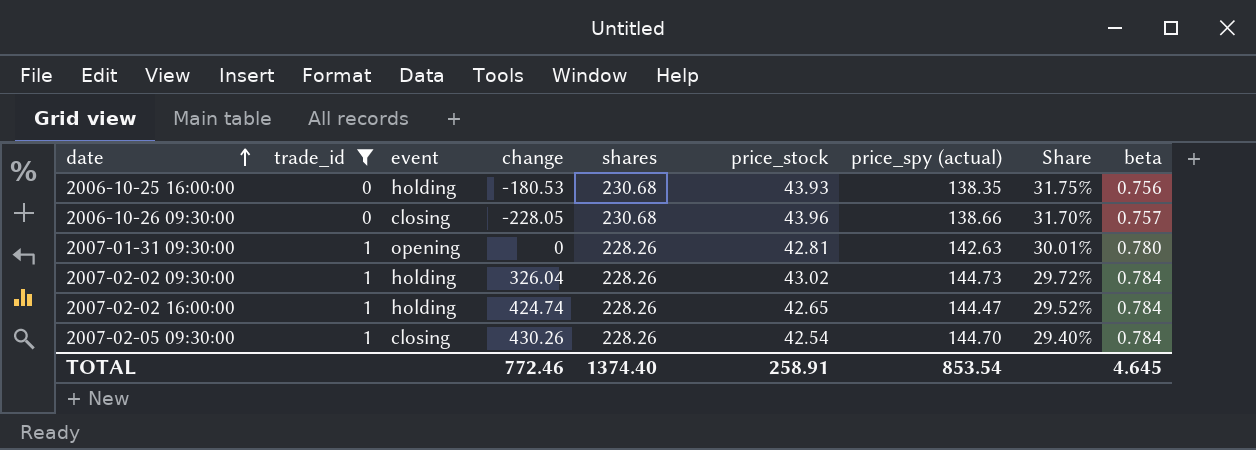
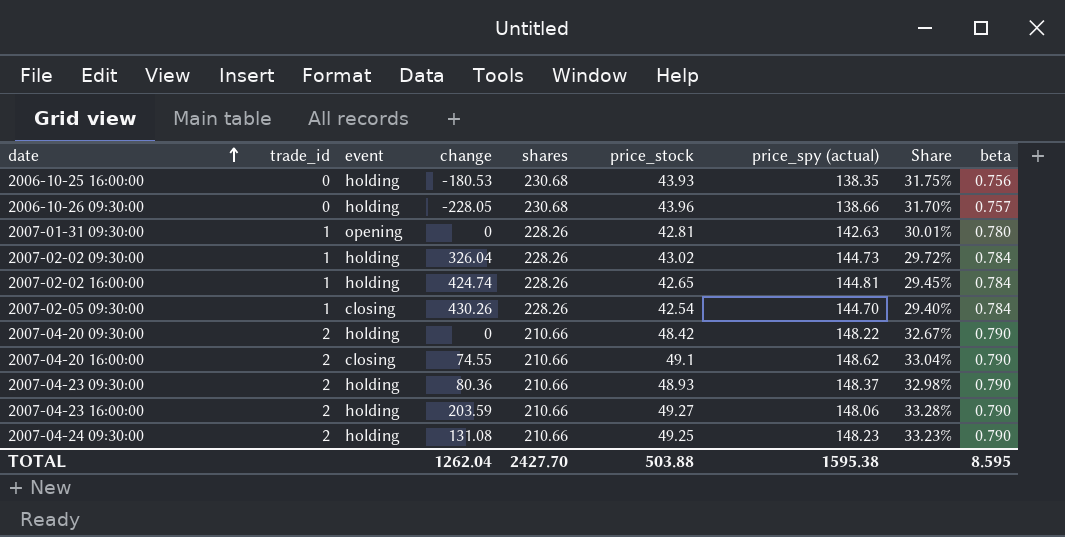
filter: trade_id != 2 -> none
2006-10-26 09:30:00 | event: closing -> holding
2007-02-02 16:00:00 | price_spy (actual): 144.47 -> 144.81
2007-02-02 16:00:00 | Share: 29.52% -> 29.45%
TOTAL | change: 772.46 -> 1262.04
TOTAL | shares: 1374.40 -> 2427.70
TOTAL | price_stock: 258.91 -> 503.88
TOTAL | price_spy (actual): 853.54 -> 1595.38
TOTAL | beta: 4.645 -> 8.595

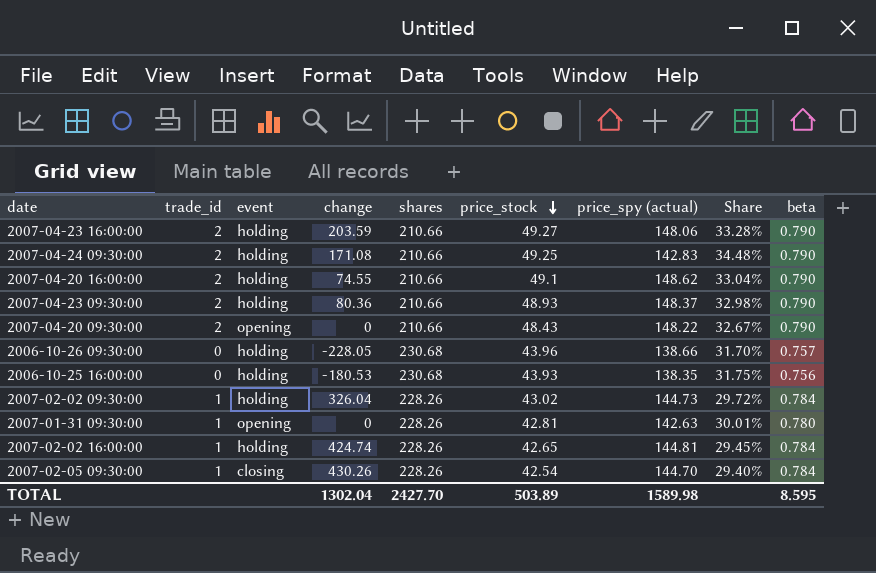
row order: date ascending -> price_stock descending
2007-04-24 09:30:00 | change: 131.08 -> 171.08
2007-04-24 09:30:00 | price_spy (actual): 148.23 -> 142.83
2007-04-24 09:30:00 | Share: 33.23% -> 34.48%
2007-04-20 16:00:00 | event: closing -> holding
2007-04-20 09:30:00 | event: holding -> opening
2007-04-20 09:30:00 | price_stock: 48.42 -> 48.43
TOTAL | change: 1262.04 -> 1302.04
TOTAL | price_stock: 503.88 -> 503.89
TOTAL | price_spy (actual): 1595.38 -> 1589.98

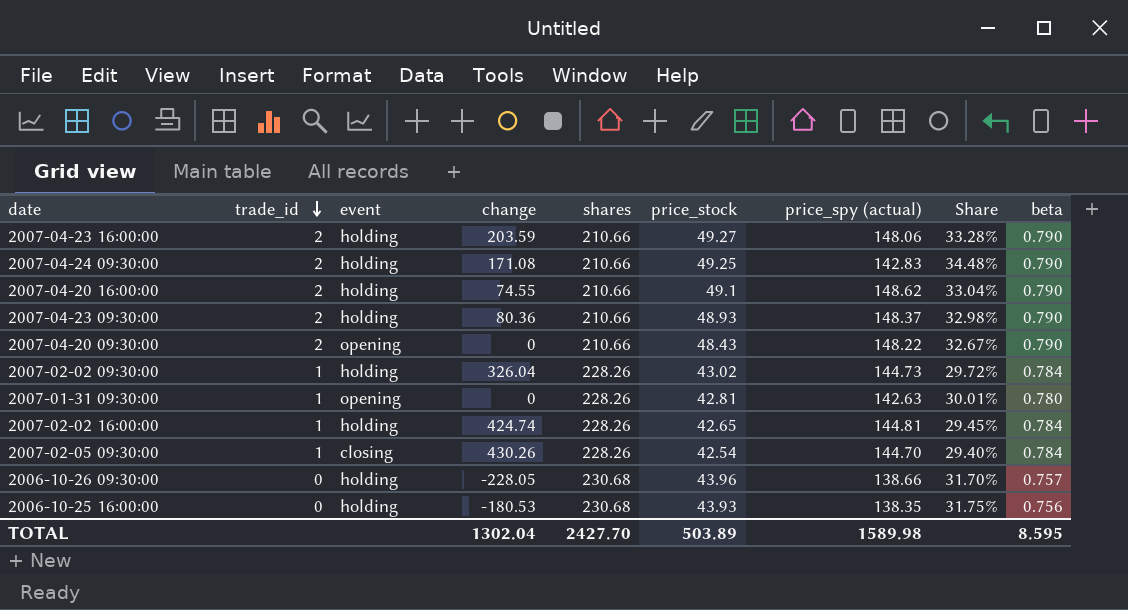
row order: price_stock descending -> trade_id descending

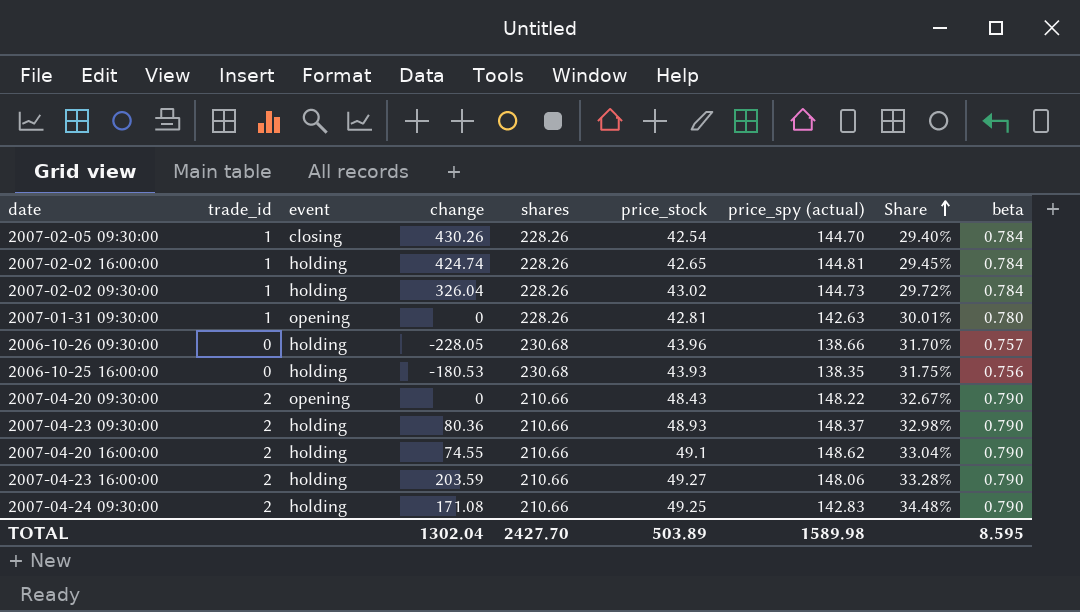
row order: trade_id descending -> Share ascending

